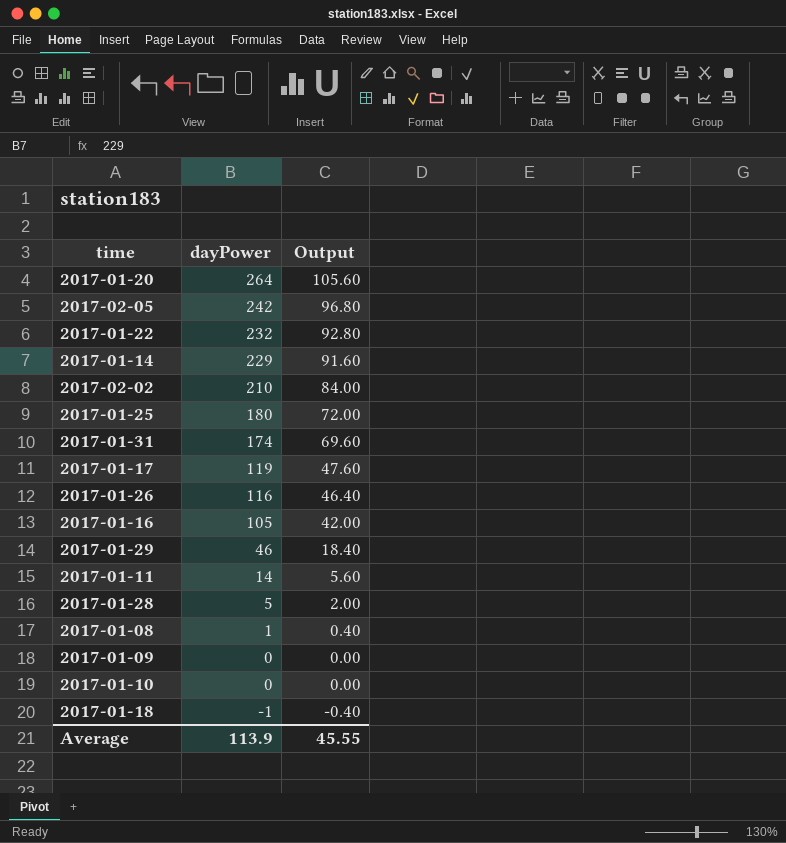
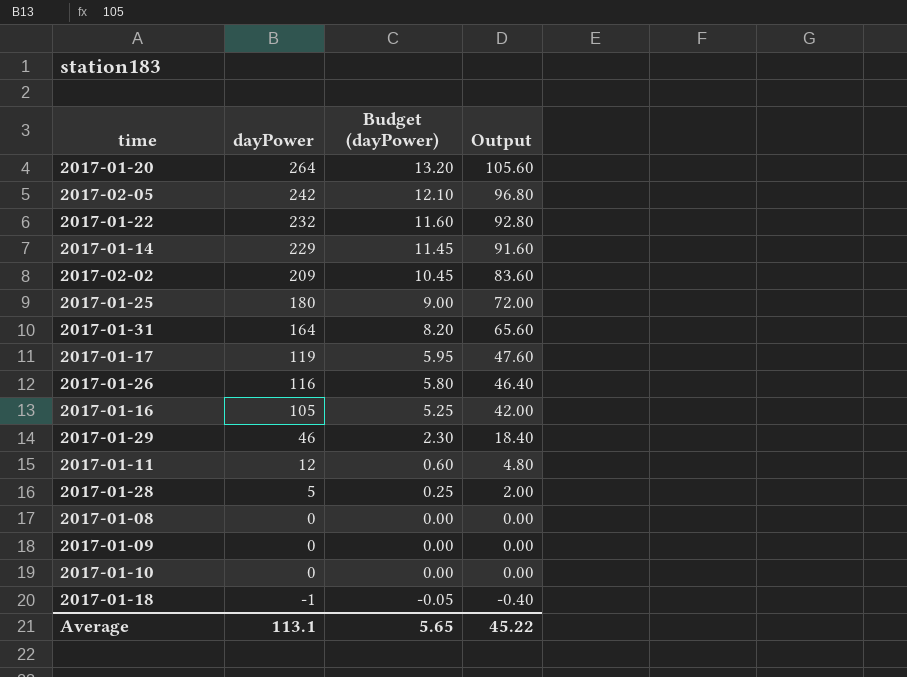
column Budget (dayPower) | formula: none -> [dayPower] * 0.05
2017-02-02 | dayPower: 210 -> 209
2017-02-02 | Output: 84.00 -> 83.60
2017-01-31 | dayPower: 174 -> 164
2017-01-31 | Output: 69.60 -> 65.60
2017-01-11 | dayPower: 14 -> 12
2017-01-11 | Output: 5.60 -> 4.80
2017-01-08 | dayPower: 1 -> 0
2017-01-08 | Output: 0.40 -> 0.00
Average | dayPower: 113.9 -> 113.1
Average | Output: 45.55 -> 45.22

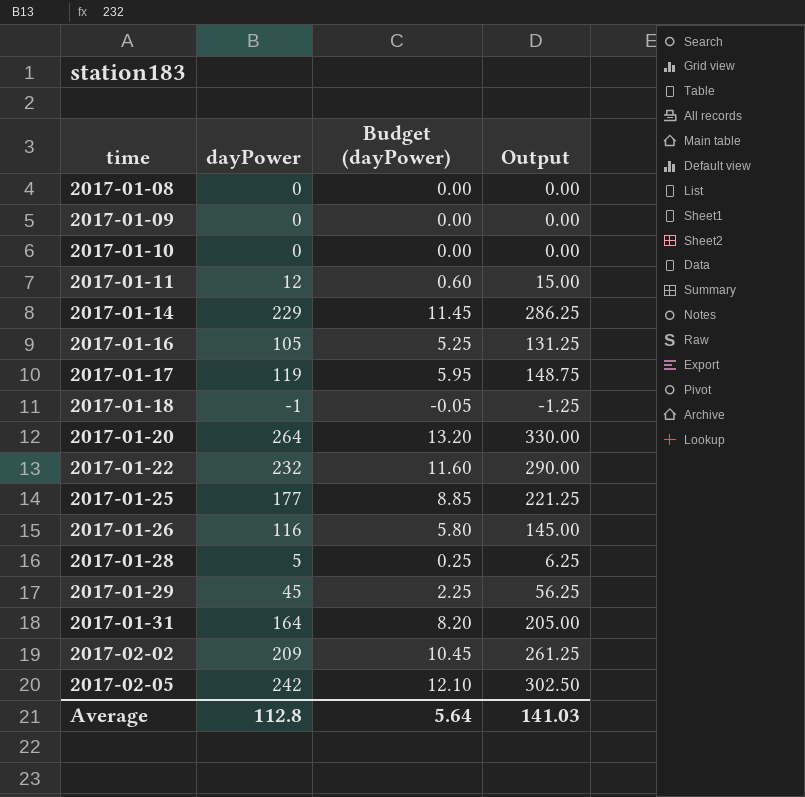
row order: dayPower descending -> time ascending
column Output | formula: [dayPower] * 0.4 -> [dayPower] * 1.25
2017-01-25 | dayPower: 180 -> 177
2017-01-25 | Budget (dayPower): 9.00 -> 8.85
2017-01-29 | dayPower: 46 -> 45
2017-01-29 | Budget (dayPower): 2.30 -> 2.25
Average | dayPower: 113.1 -> 112.8
Average | Budget (dayPower): 5.65 -> 5.64
Average | Output: 45.22 -> 141.03

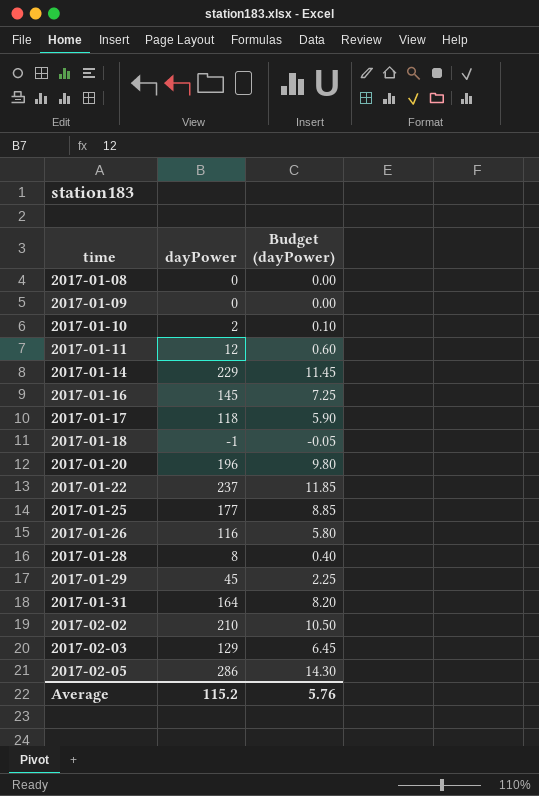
column Output | formula: [dayPower] * 1.25 -> none
2017-01-10 | dayPower: 0 -> 2
2017-01-10 | Budget (dayPower): 0.00 -> 0.10
2017-01-16 | dayPower: 105 -> 145
2017-01-16 | Budget (dayPower): 5.25 -> 7.25
2017-01-17 | dayPower: 119 -> 118
2017-01-17 | Budget (dayPower): 5.95 -> 5.90
2017-01-20 | dayPower: 264 -> 196
2017-01-20 | Budget (dayPower): 13.20 -> 9.80
2017-01-22 | dayPower: 232 -> 237
2017-01-22 | Budget (dayPower): 11.60 -> 11.85
2017-01-28 | dayPower: 5 -> 8
2017-01-28 | Budget (dayPower): 0.25 -> 0.40
2017-02-02 | dayPower: 209 -> 210
2017-02-02 | Budget (dayPower): 10.45 -> 10.50
row 2017-02-03: none -> 129 | 6.45
2017-02-05 | dayPower: 242 -> 286
2017-02-05 | Budget (dayPower): 12.10 -> 14.30
Average | dayPower: 112.8 -> 115.2
Average | Budget (dayPower): 5.64 -> 5.76

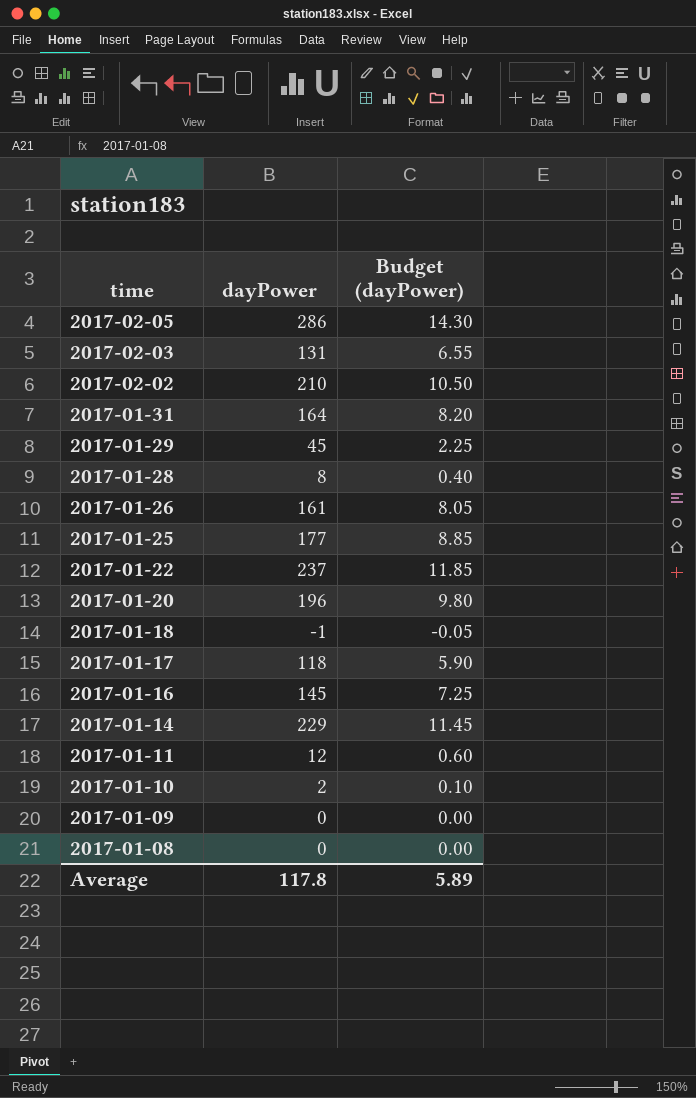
row order: time ascending -> time descending
2017-02-03 | dayPower: 129 -> 131
2017-02-03 | Budget (dayPower): 6.45 -> 6.55
2017-01-26 | dayPower: 116 -> 161
2017-01-26 | Budget (dayPower): 5.80 -> 8.05
Average | dayPower: 115.2 -> 117.8
Average | Budget (dayPower): 5.76 -> 5.89

